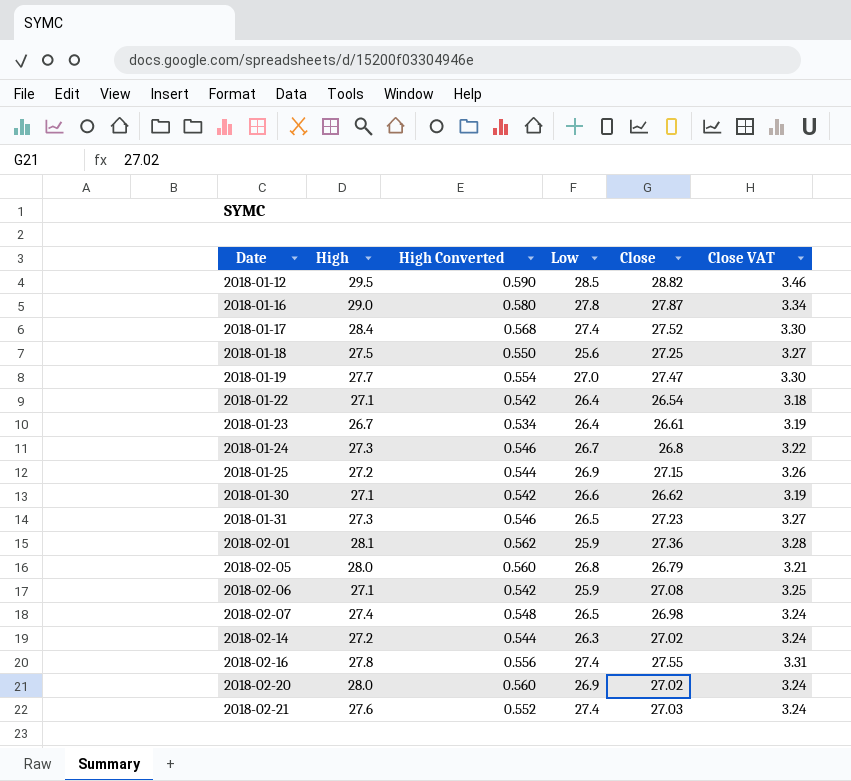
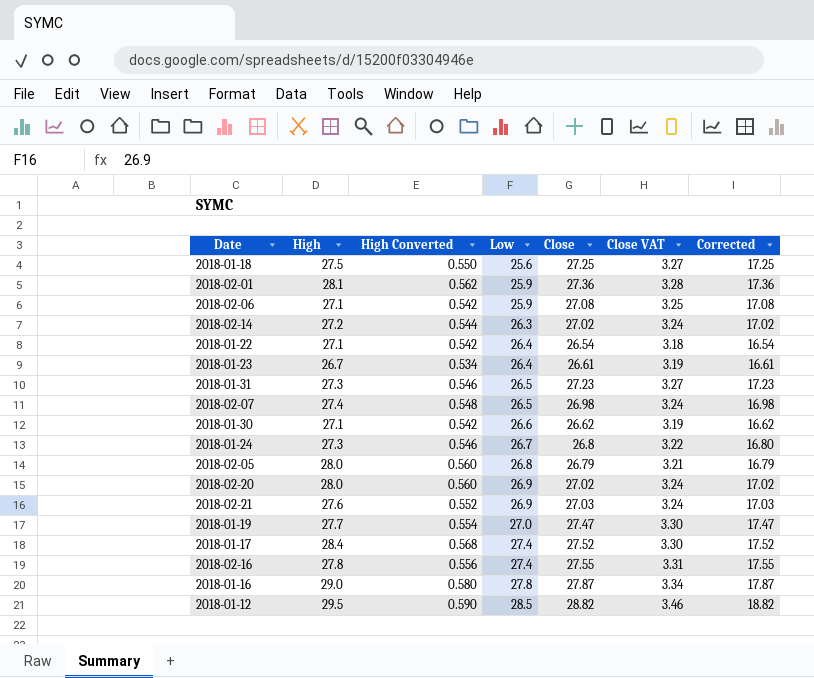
row order: Date ascending -> Low ascending
column Corrected | formula: none -> [Close] - 10
row 2018-01-25: 27.2 | 0.544 | 26.9 | 27.15 | 3.26 -> none
2018-02-21 | Low: 27.4 -> 26.9

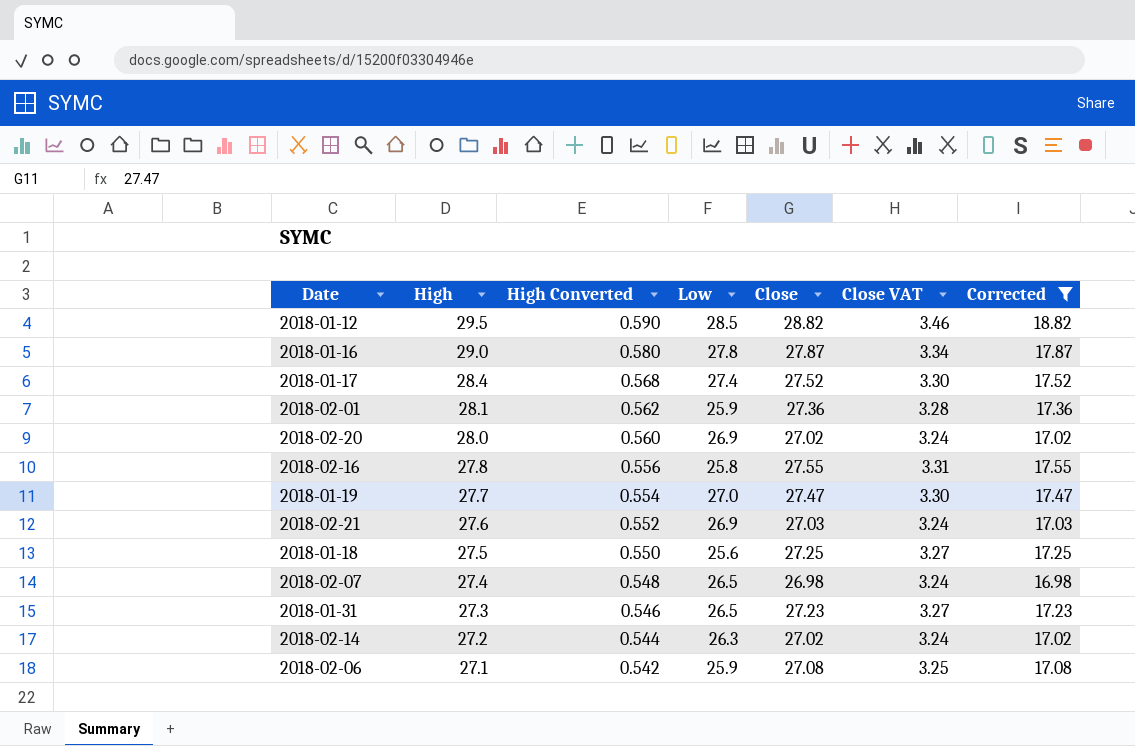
filter: none -> Corrected >= 16.98
row order: Low ascending -> High descending
2018-02-16 | Low: 27.4 -> 25.8

